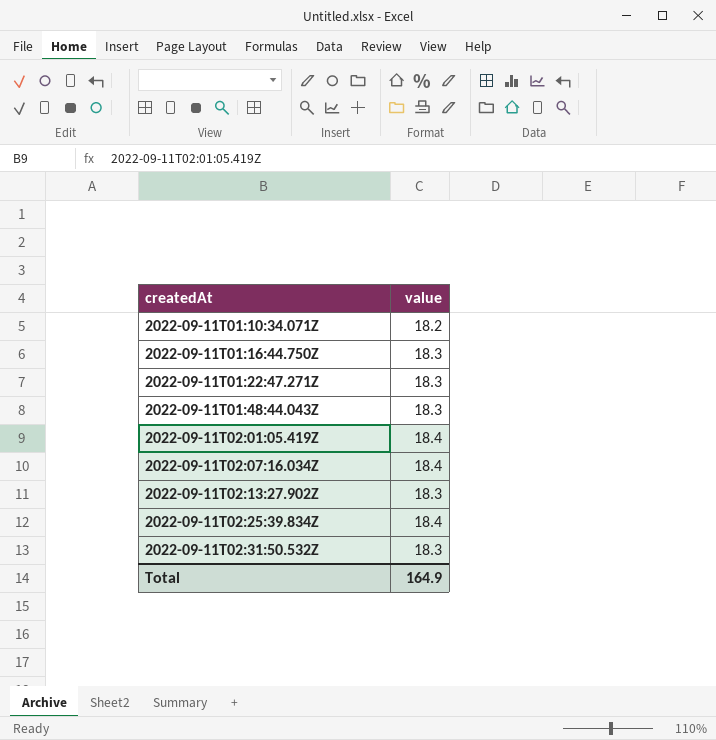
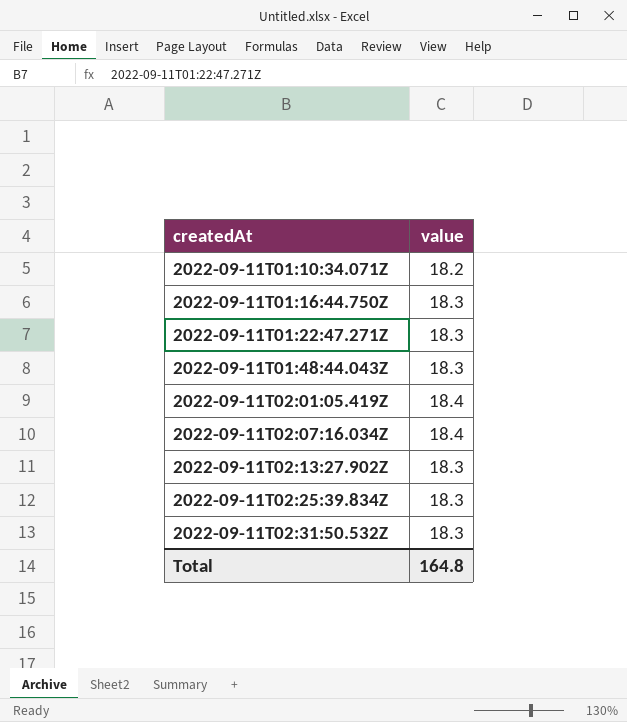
2022-09-11T02:25:39.834Z | value: 18.4 -> 18.3
Total | value: 164.9 -> 164.8

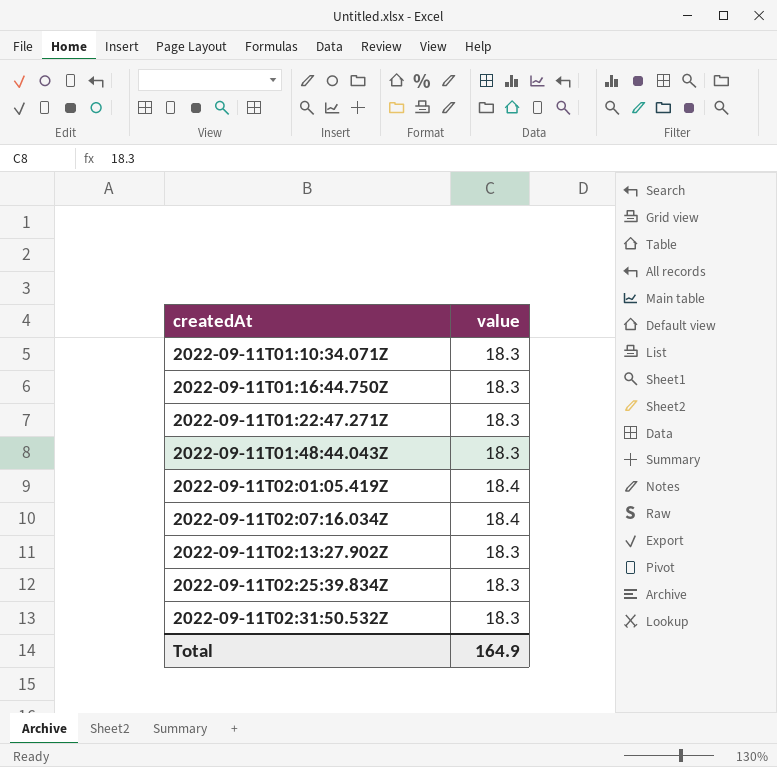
2022-09-11T01:10:34.071Z | value: 18.2 -> 18.3
Total | value: 164.8 -> 164.9

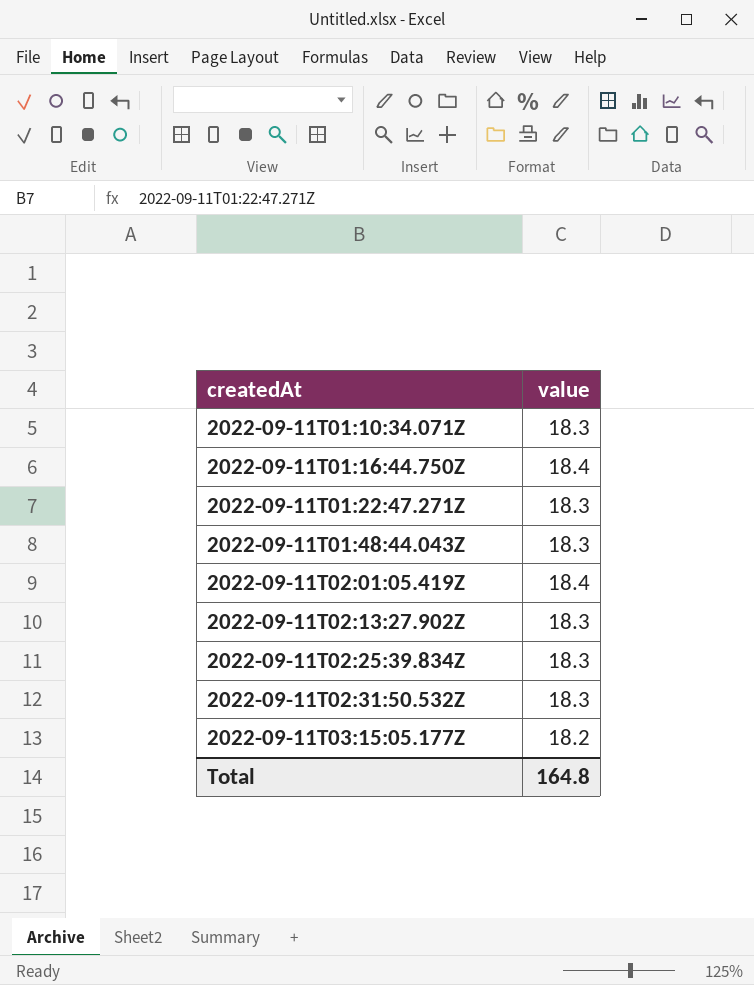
row 2022-09-11T02:07:16.034Z: 18.4 -> none
2022-09-11T01:16:44.750Z | value: 18.3 -> 18.4
row 2022-09-11T03:15:05.177Z: none -> 18.2
Total | value: 164.9 -> 164.8

